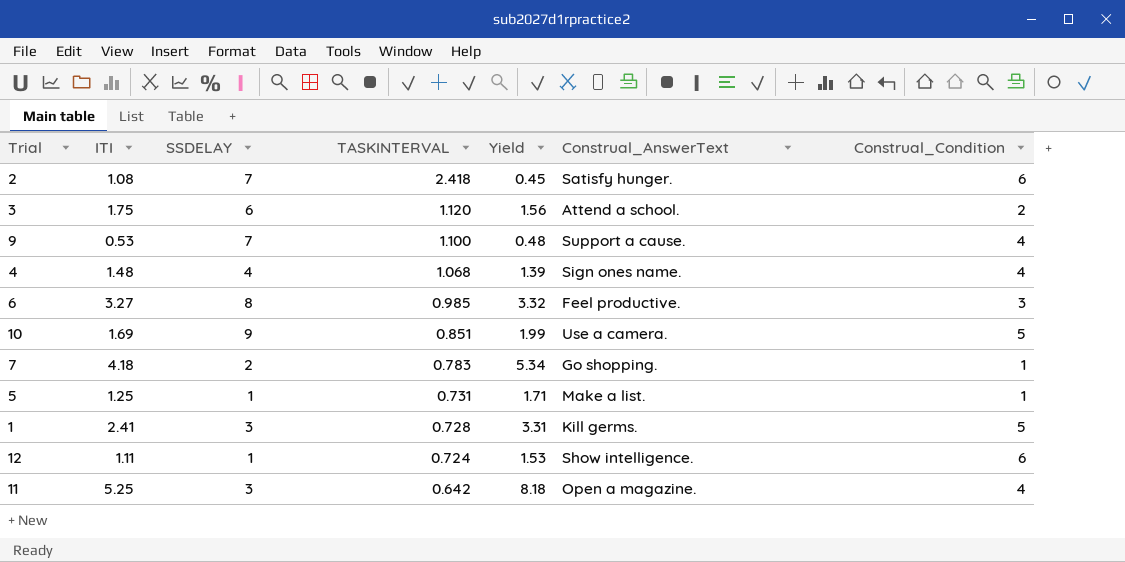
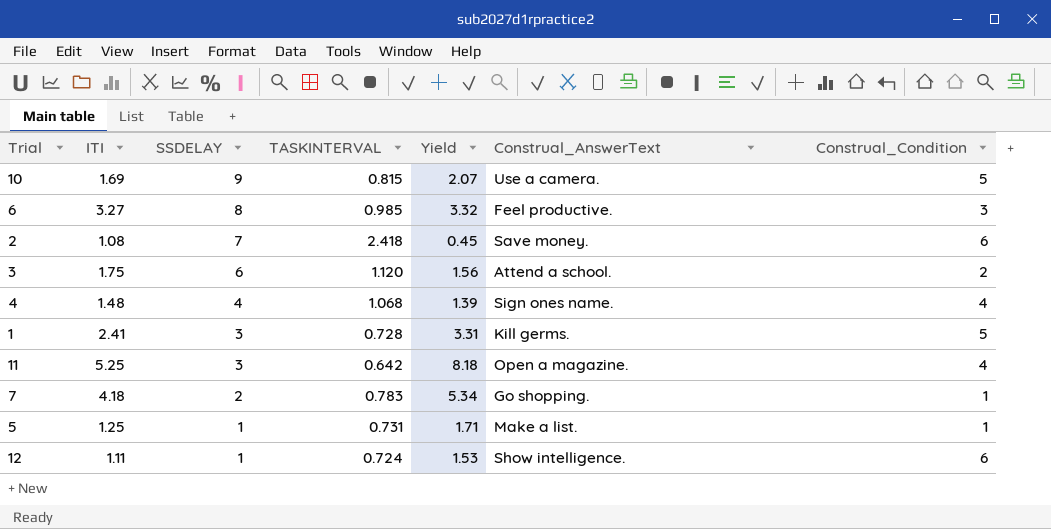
row order: TASKINTERVAL descending -> SSDELAY descending
row 9: 0.53 | 7 | 1.100 | 0.48 | Support a cause. | 4 -> none
10 | TASKINTERVAL: 0.851 -> 0.815
10 | Yield: 1.99 -> 2.07
2 | Construal_AnswerText: Satisfy hunger. -> Save money.

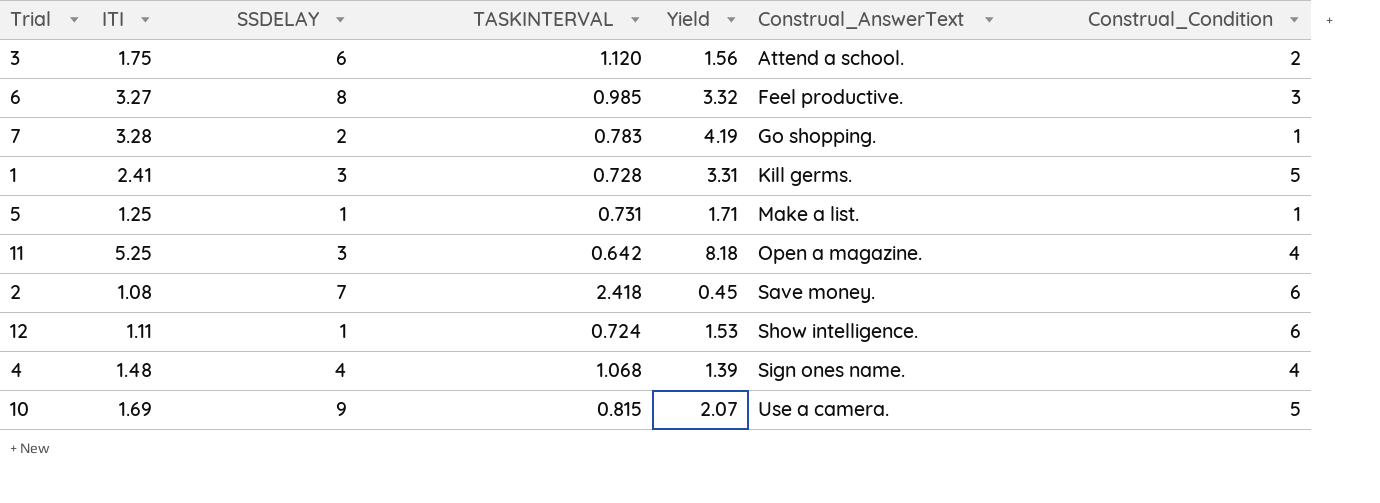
row order: SSDELAY descending -> Construal_AnswerText ascending
7 | ITI: 4.18 -> 3.28
7 | Yield: 5.34 -> 4.19

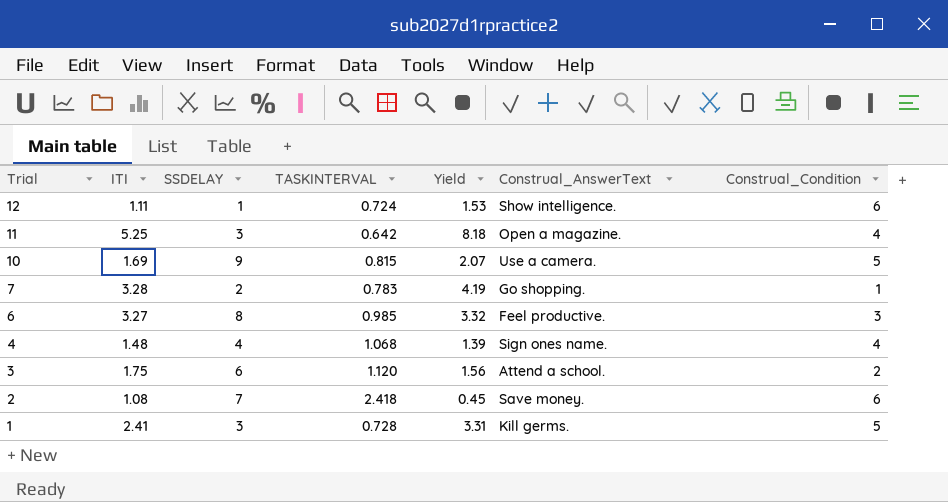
row order: Construal_AnswerText ascending -> Trial descending
row 5: 1.25 | 1 | 0.731 | 1.71 | Make a list. | 1 -> none

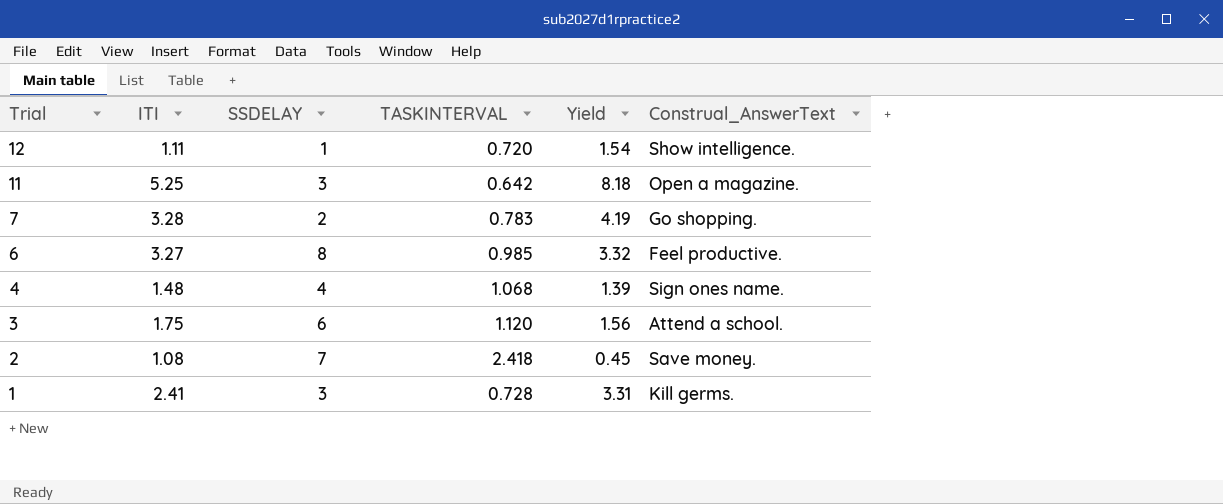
column Construal_Condition | position: 7 -> none
row 10: 1.69 | 9 | 0.815 | 2.07 | Use a camera. | 5 -> none
12 | TASKINTERVAL: 0.724 -> 0.720
12 | Yield: 1.53 -> 1.54

